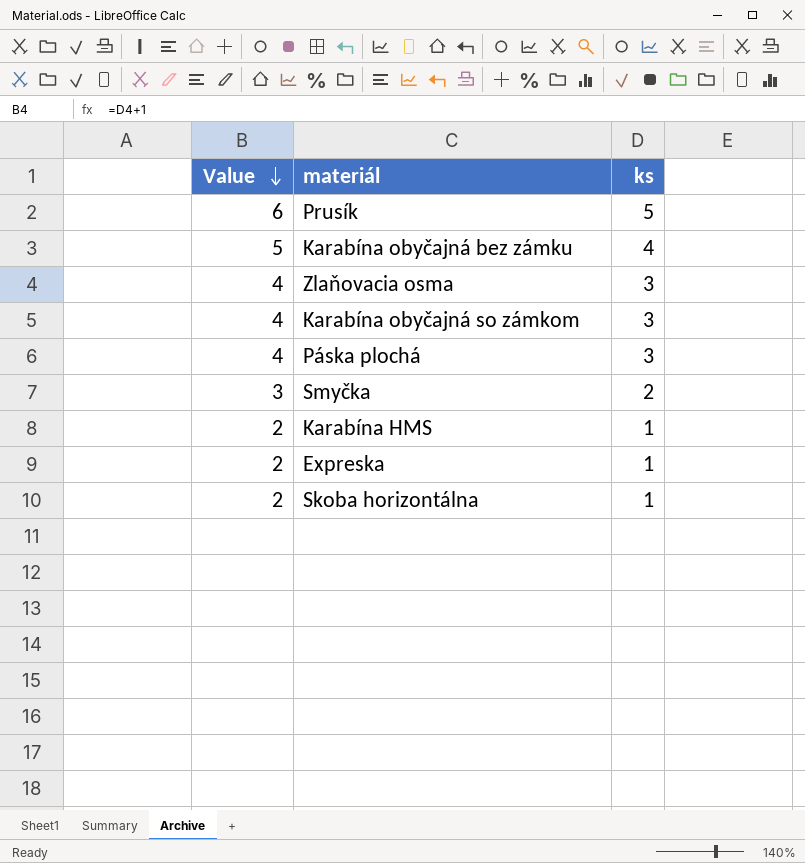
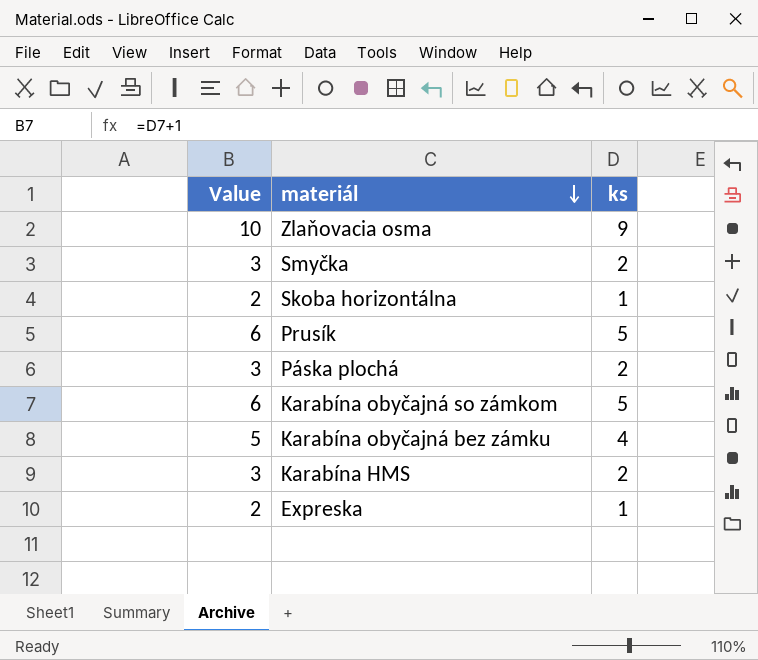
row order: Value descending -> materiál descending
Zlaňovacia osma | Value: 4 -> 10
Zlaňovacia osma | ks: 3 -> 9
Páska plochá | Value: 4 -> 3
Páska plochá | ks: 3 -> 2
Karabína obyčajná so zámkom | Value: 4 -> 6
Karabína obyčajná so zámkom | ks: 3 -> 5
Karabína HMS | Value: 2 -> 3
Karabína HMS | ks: 1 -> 2

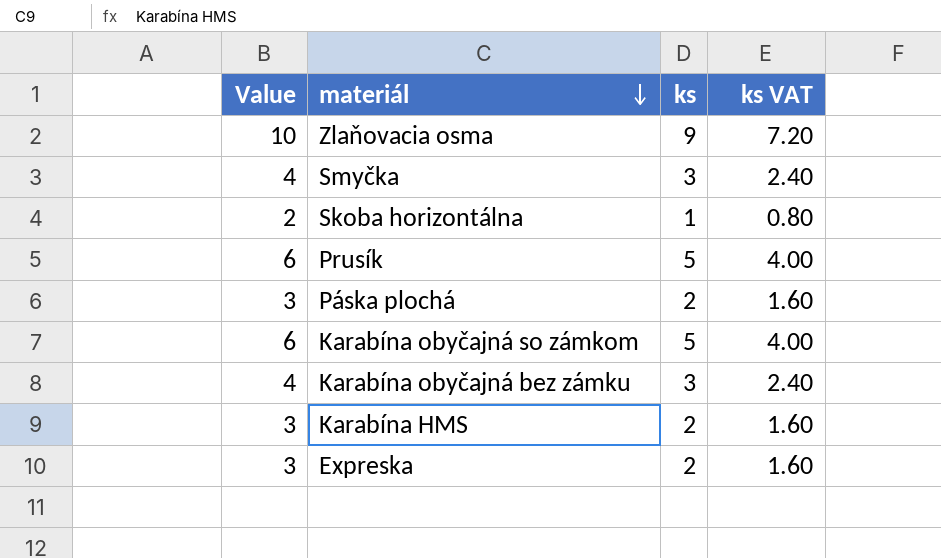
column ks VAT | formula: none -> [ks] * 0.8
Smyčka | Value: 3 -> 4
Smyčka | ks: 2 -> 3
Karabína obyčajná bez zámku | Value: 5 -> 4
Karabína obyčajná bez zámku | ks: 4 -> 3
Expreska | Value: 2 -> 3
Expreska | ks: 1 -> 2

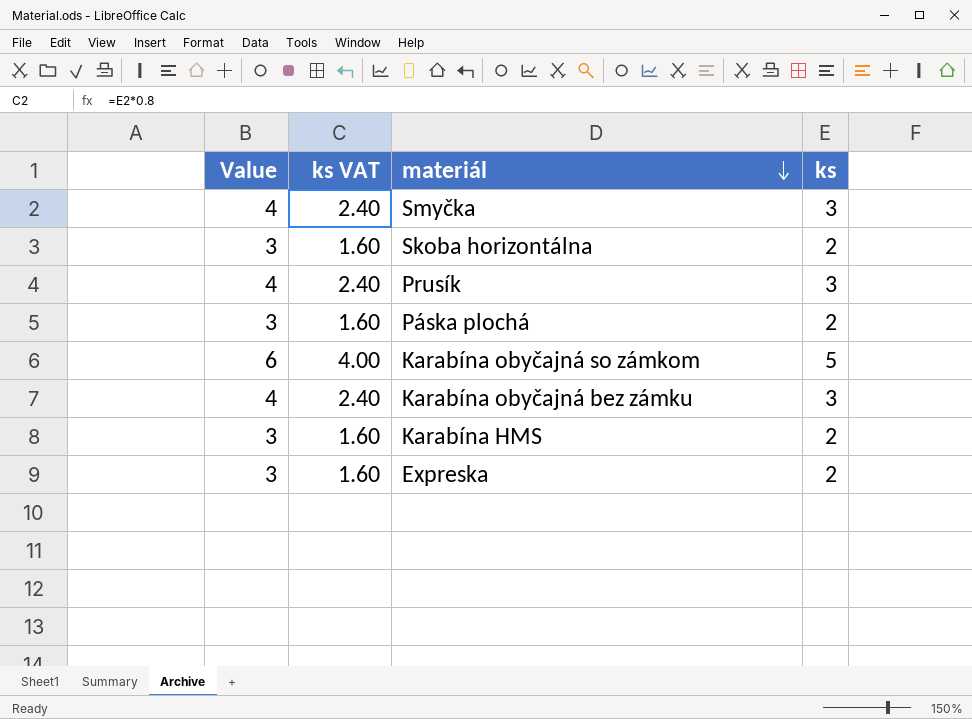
column ks VAT | position: 4 -> 2
row Zlaňovacia osma: 10 | 9 | 7.20 -> none
Skoba horizontálna | Value: 2 -> 3
Skoba horizontálna | ks VAT: 0.80 -> 1.60
Skoba horizontálna | ks: 1 -> 2
Prusík | Value: 6 -> 4
Prusík | ks VAT: 4.00 -> 2.40
Prusík | ks: 5 -> 3

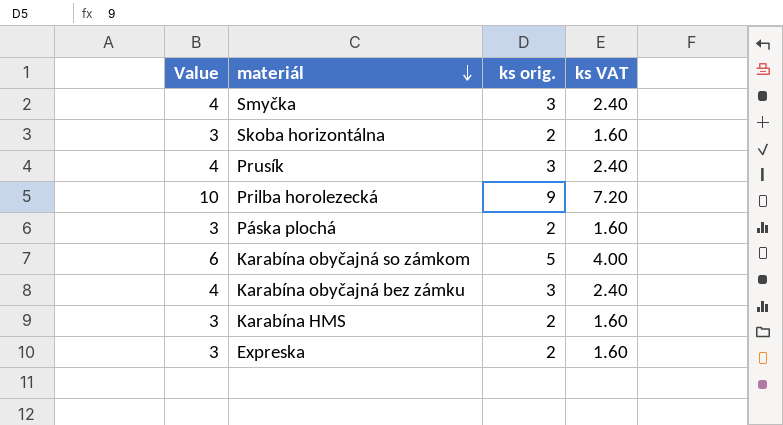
column name: ks -> ks orig.
column ks VAT | position: 2 -> 4
row Prilba horolezecká: none -> 10 | 9 | 7.20

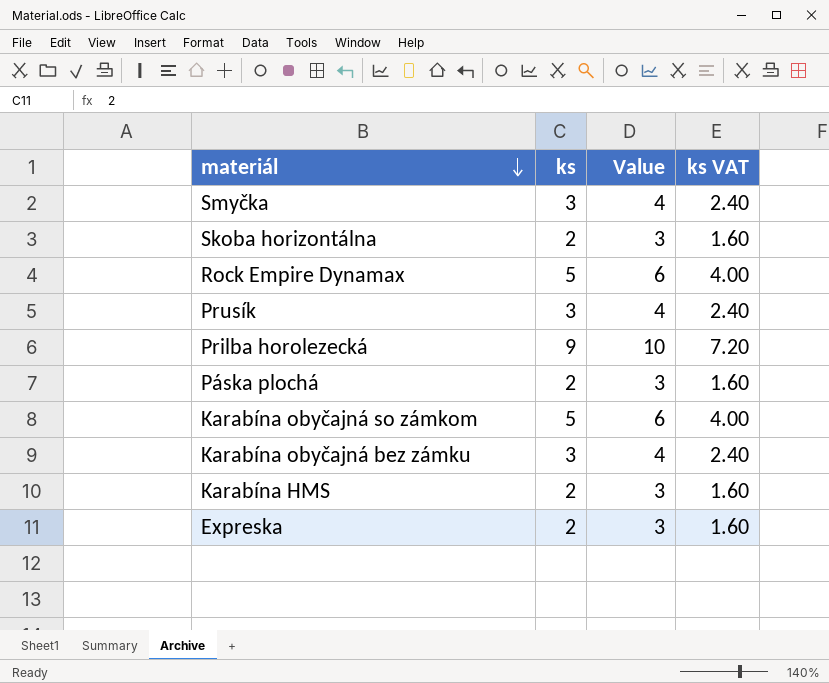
column name: ks orig. -> ks
column Value | position: 1 -> 3
row Rock Empire Dynamax: none -> 5 | 6 | 4.00

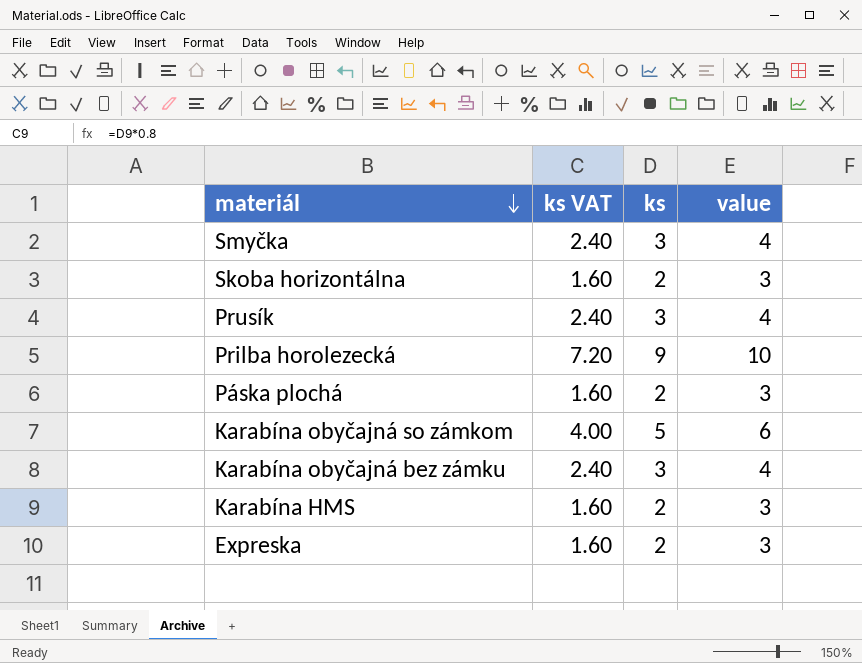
column ks VAT | position: 4 -> 2
column name: Value -> value
row Rock Empire Dynamax: 5 | 6 | 4.00 -> none

